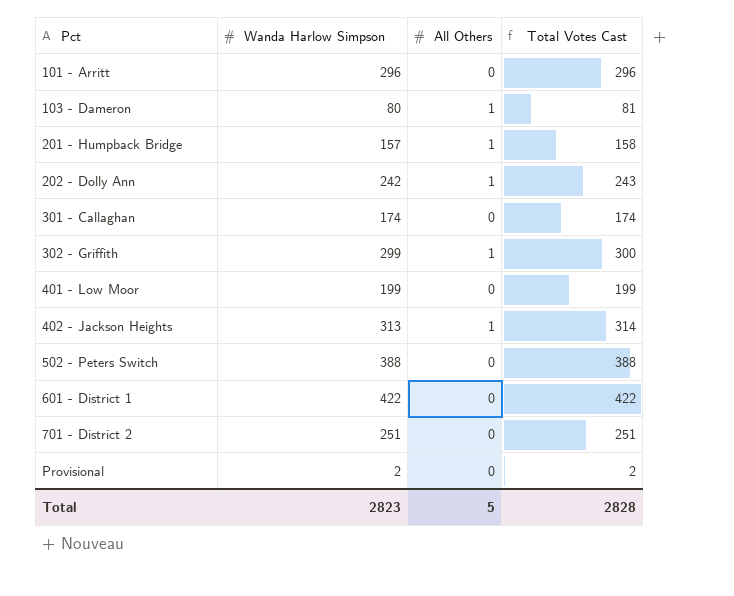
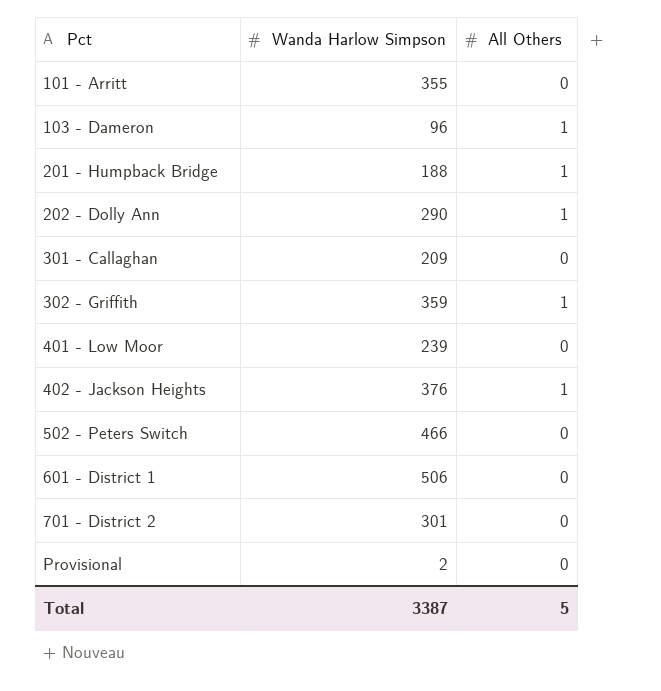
column Total Votes Cast | formula: [Wanda Harlow Simpson] + [All Others] -> none
101 - Arritt | Wanda Harlow Simpson: 296 -> 355
103 - Dameron | Wanda Harlow Simpson: 80 -> 96
201 - Humpback Bridge | Wanda Harlow Simpson: 157 -> 188
202 - Dolly Ann | Wanda Harlow Simpson: 242 -> 290
301 - Callaghan | Wanda Harlow Simpson: 174 -> 209
302 - Griffith | Wanda Harlow Simpson: 299 -> 359
401 - Low Moor | Wanda Harlow Simpson: 199 -> 239
402 - Jackson Heights | Wanda Harlow Simpson: 313 -> 376
502 - Peters Switch | Wanda Harlow Simpson: 388 -> 466
601 - District 1 | Wanda Harlow Simpson: 422 -> 506
701 - District 2 | Wanda Harlow Simpson: 251 -> 301
Total | Wanda Harlow Simpson: 2823 -> 3387

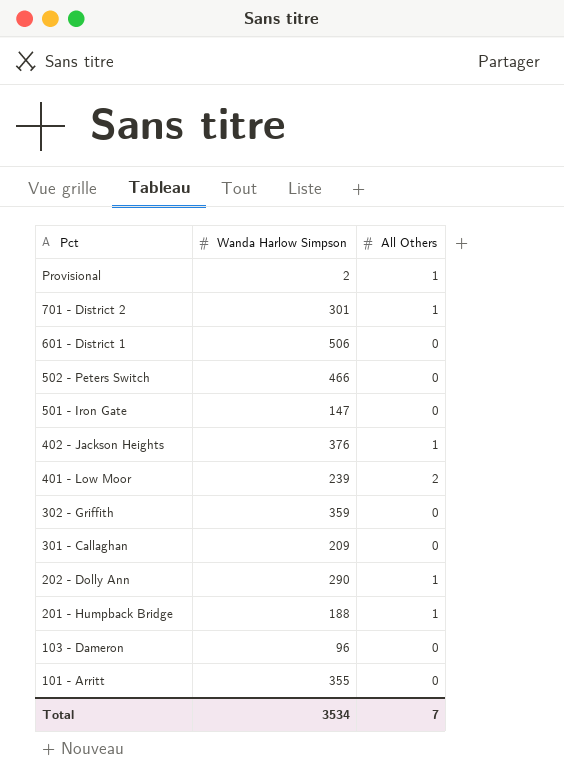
row order: Pct ascending -> Pct descending
Provisional | All Others: 0 -> 1
701 - District 2 | All Others: 0 -> 1
row 501 - Iron Gate: none -> 147 | 0
401 - Low Moor | All Others: 0 -> 2
302 - Griffith | All Others: 1 -> 0
103 - Dameron | All Others: 1 -> 0
Total | Wanda Harlow Simpson: 3387 -> 3534
Total | All Others: 5 -> 7

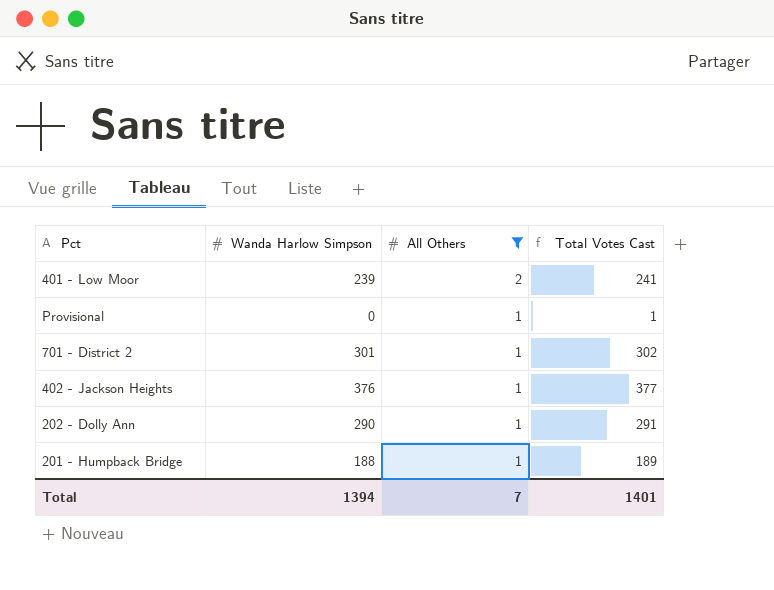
filter: none -> All Others != 0
row order: Pct descending -> All Others descending
column Total Votes Cast | formula: none -> [Wanda Harlow Simpson] + [All Others]
Provisional | Wanda Harlow Simpson: 2 -> 0
Total | Wanda Harlow Simpson: 3534 -> 1394

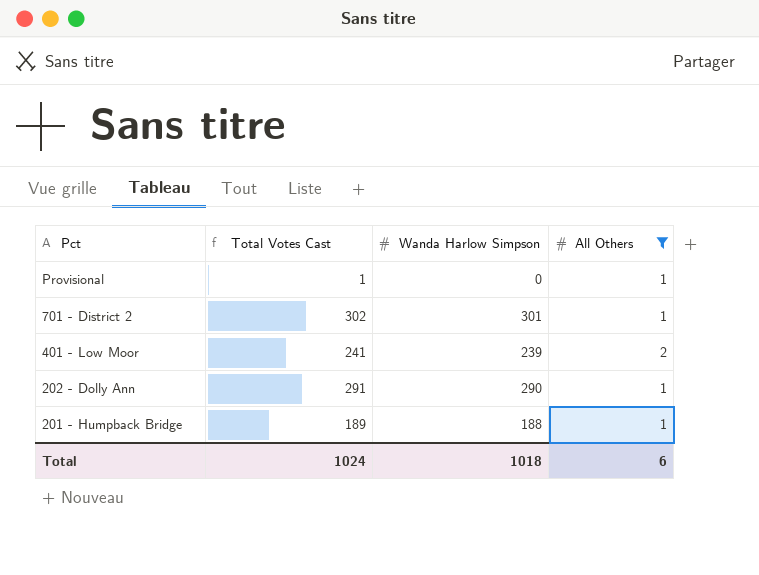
row order: All Others descending -> Pct descending
column Total Votes Cast | position: 4 -> 2
row 402 - Jackson Heights: 376 | 1 | 377 -> none
Total | Total Votes Cast: 1401 -> 1024
Total | Wanda Harlow Simpson: 1394 -> 1018
Total | All Others: 7 -> 6

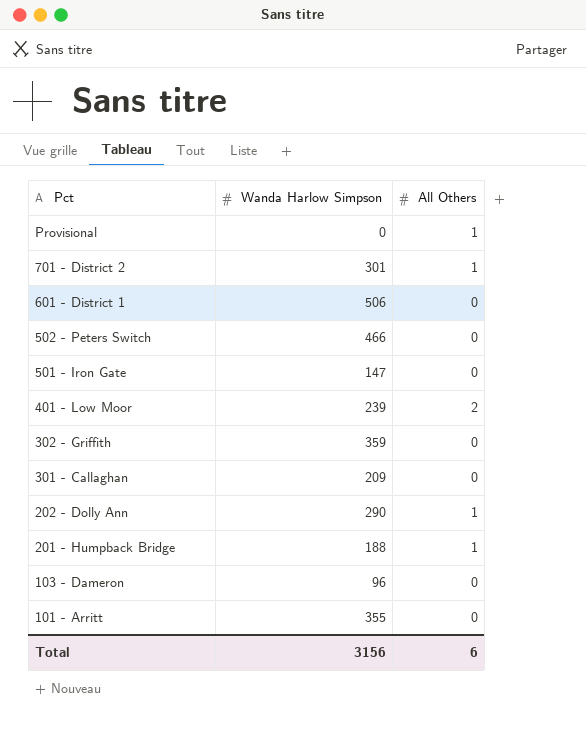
filter: All Others != 0 -> none
column Total Votes Cast | formula: [Wanda Harlow Simpson] + [All Others] -> none
Total | Wanda Harlow Simpson: 1018 -> 3156

